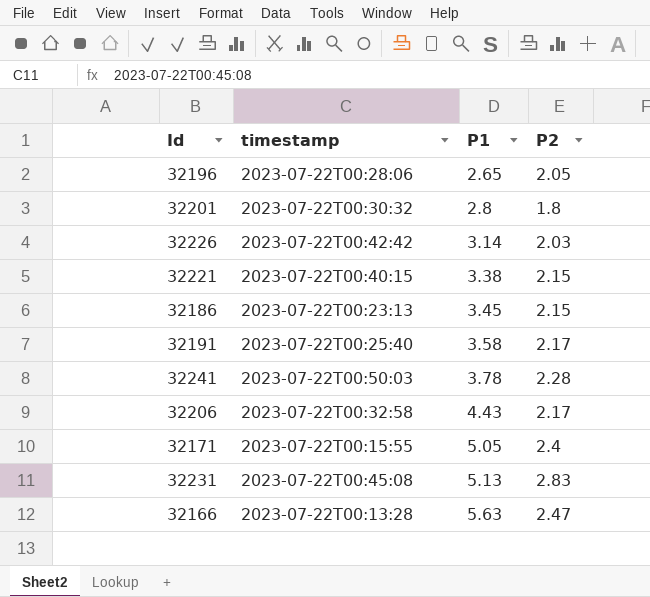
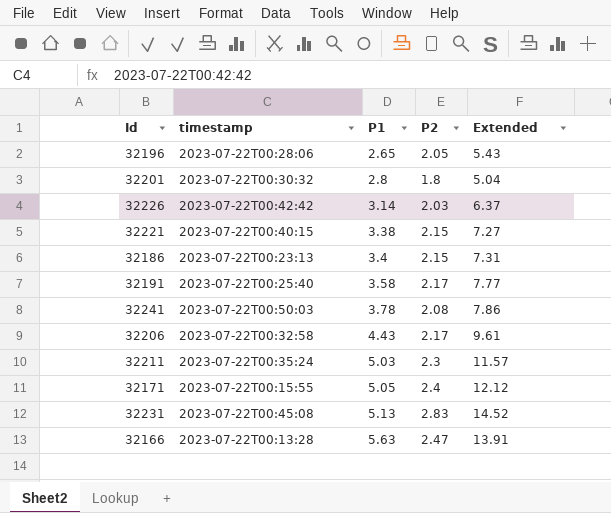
column Extended | formula: none -> [P1] * [P2]
32186 | P1: 3.45 -> 3.4
32241 | P2: 2.28 -> 2.08
row 32211: none -> 2023-07-22T00:35:24 | 5.03 | 2.3 | 11.57

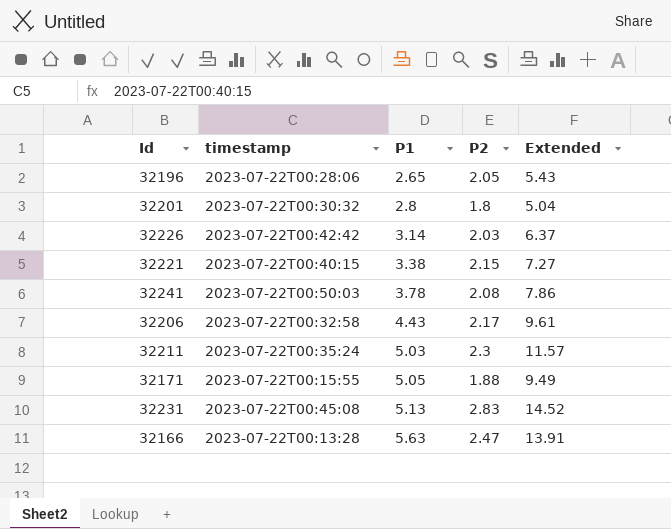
row 32186: 2023-07-22T00:23:13 | 3.4 | 2.15 | 7.31 -> none
row 32191: 2023-07-22T00:25:40 | 3.58 | 2.17 | 7.77 -> none
32171 | P2: 2.4 -> 1.88
32171 | Extended: 12.12 -> 9.49

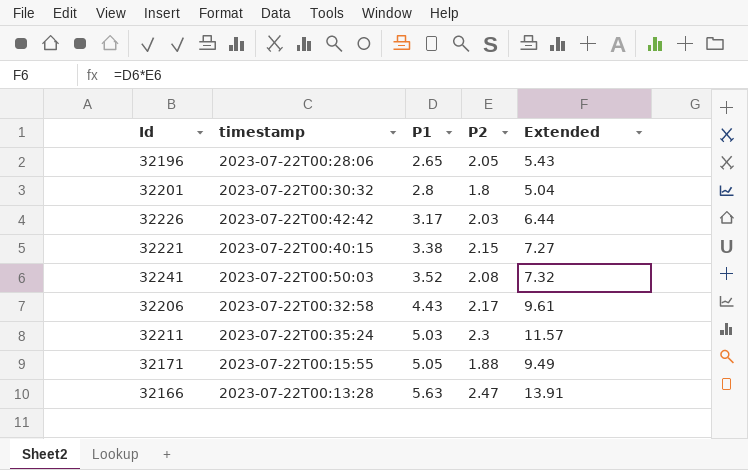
row 32231: 2023-07-22T00:45:08 | 5.13 | 2.83 | 14.52 -> none
32226 | P1: 3.14 -> 3.17
32226 | Extended: 6.37 -> 6.44
32241 | P1: 3.78 -> 3.52
32241 | Extended: 7.86 -> 7.32

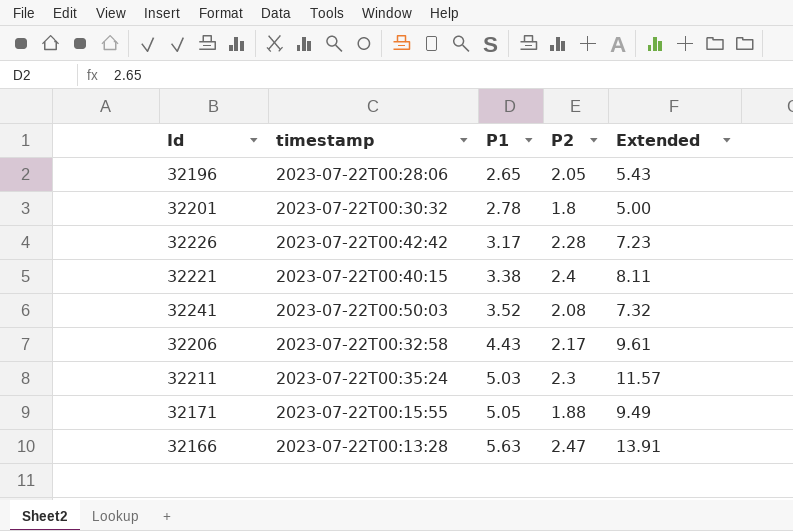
32201 | P1: 2.8 -> 2.78
32201 | Extended: 5.04 -> 5.00
32226 | P2: 2.03 -> 2.28
32226 | Extended: 6.44 -> 7.23
32221 | P2: 2.15 -> 2.4
32221 | Extended: 7.27 -> 8.11

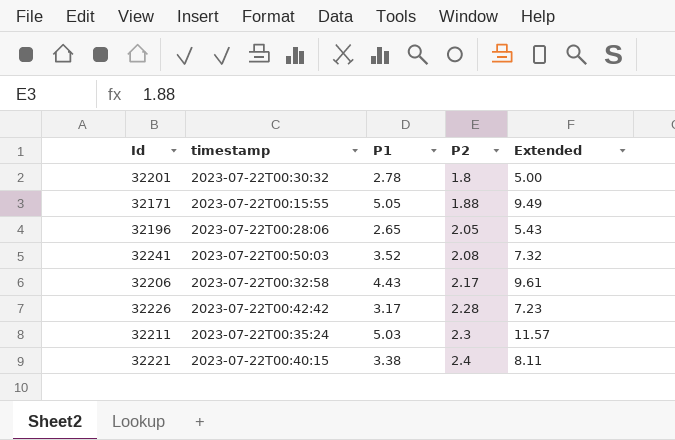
row order: P1 ascending -> P2 ascending
row 32166: 2023-07-22T00:13:28 | 5.63 | 2.47 | 13.91 -> none

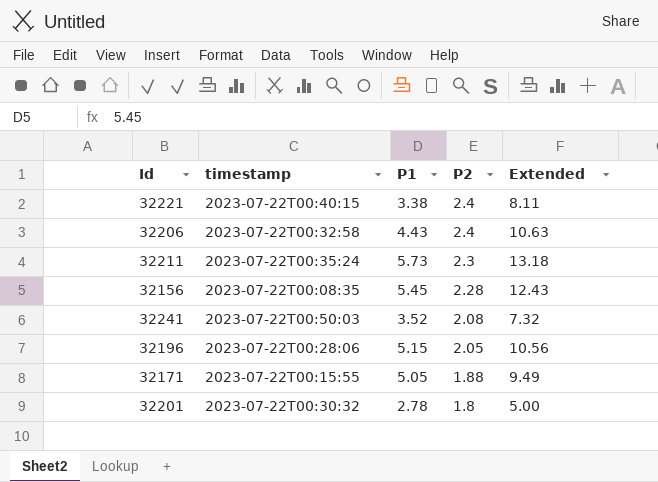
row order: P2 ascending -> P2 descending
row 32226: 2023-07-22T00:42:42 | 3.17 | 2.28 | 7.23 -> none
32206 | P2: 2.17 -> 2.4
32206 | Extended: 9.61 -> 10.63
32211 | P1: 5.03 -> 5.73
32211 | Extended: 11.57 -> 13.18
row 32156: none -> 2023-07-22T00:08:35 | 5.45 | 2.28 | 12.43
32196 | P1: 2.65 -> 5.15
32196 | Extended: 5.43 -> 10.56

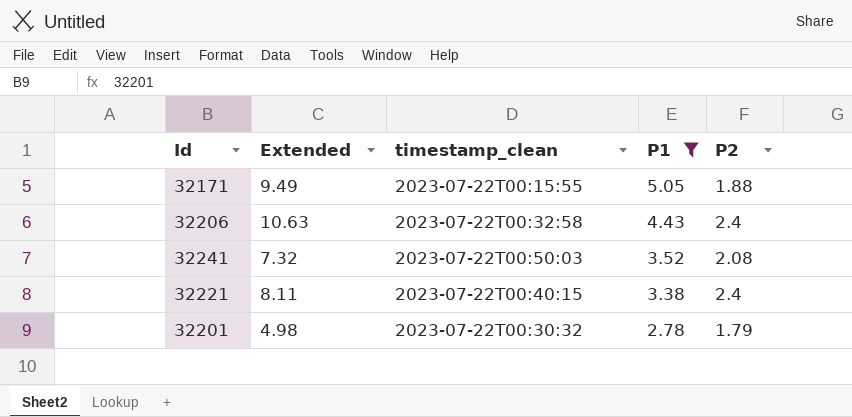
filter: none -> P1 <= 5.05
row order: P2 descending -> P1 descending
column Extended | position: 5 -> 2
column name: timestamp -> timestamp_clean
32201 | Extended: 5.00 -> 4.98
32201 | P2: 1.8 -> 1.79

